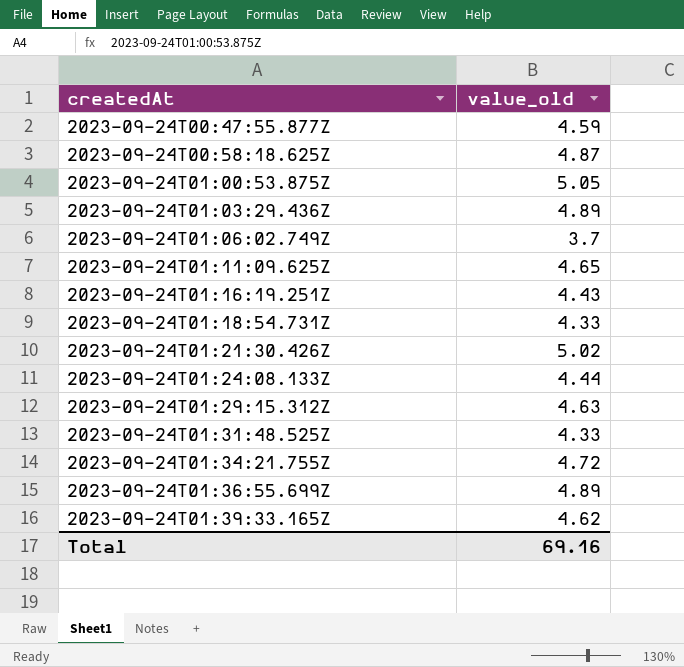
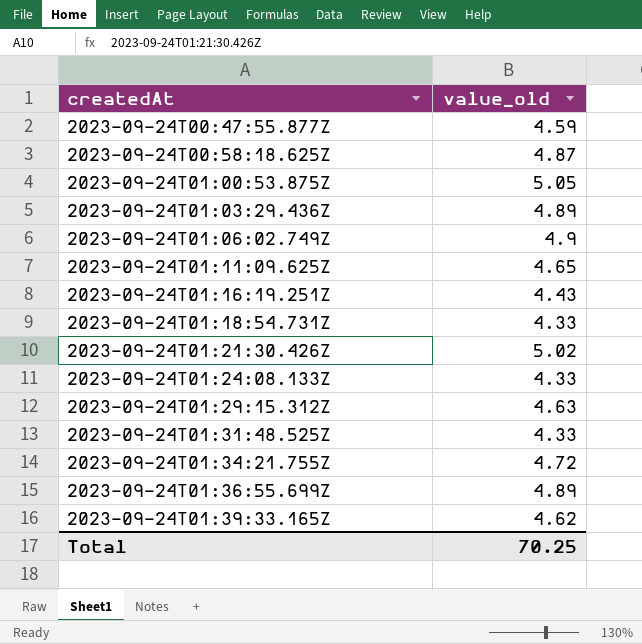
2023-09-24T01:06:02.749Z | value_old: 3.7 -> 4.9
2023-09-24T01:24:08.133Z | value_old: 4.44 -> 4.33
Total | value_old: 69.16 -> 70.25

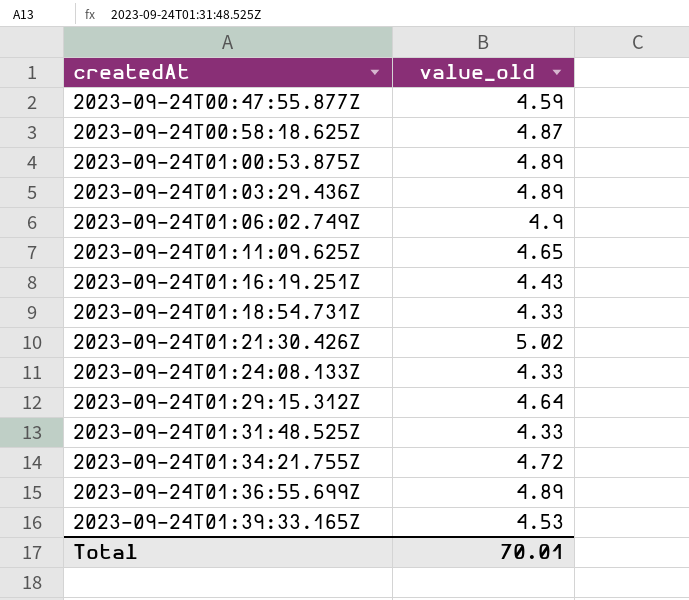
2023-09-24T01:00:53.875Z | value_old: 5.05 -> 4.89
2023-09-24T01:29:15.312Z | value_old: 4.63 -> 4.64
2023-09-24T01:39:33.165Z | value_old: 4.62 -> 4.53
Total | value_old: 70.25 -> 70.01

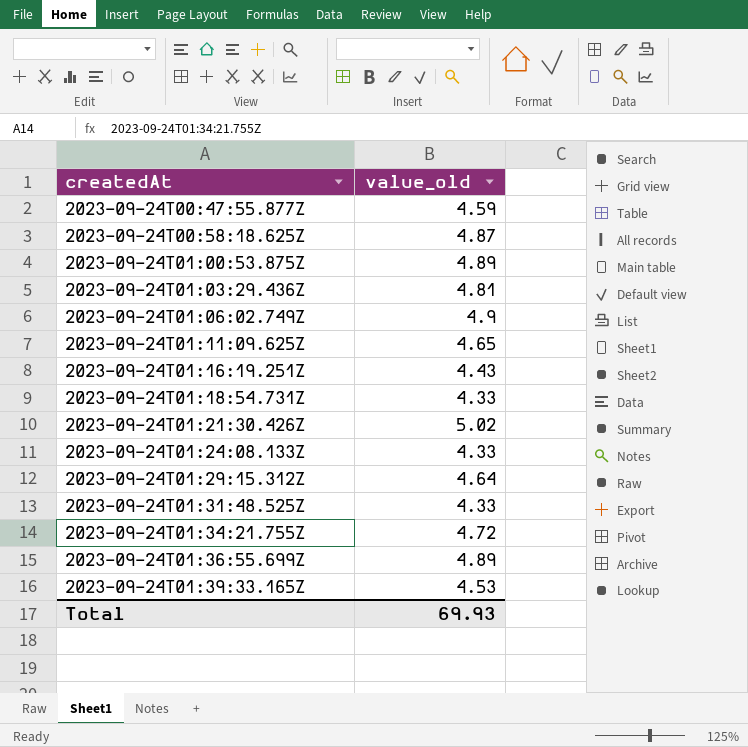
2023-09-24T01:03:29.436Z | value_old: 4.89 -> 4.81
Total | value_old: 70.01 -> 69.93

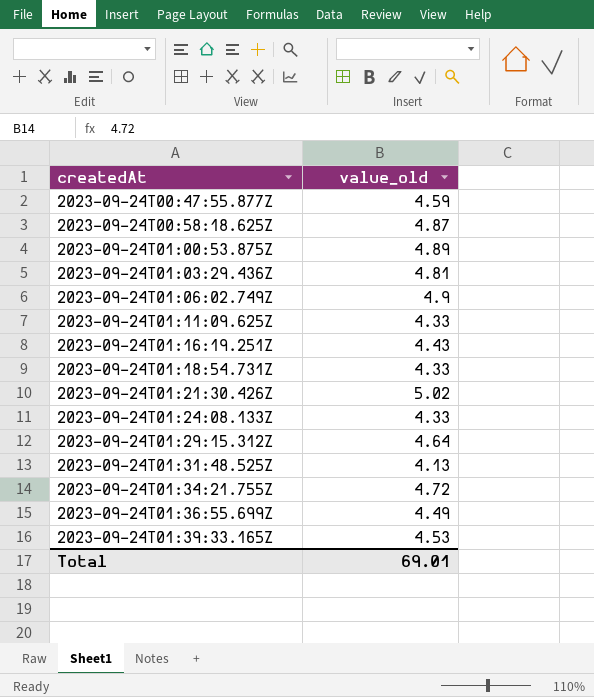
2023-09-24T01:11:09.625Z | value_old: 4.65 -> 4.33
2023-09-24T01:31:48.525Z | value_old: 4.33 -> 4.13
2023-09-24T01:36:55.699Z | value_old: 4.89 -> 4.49
Total | value_old: 69.93 -> 69.01

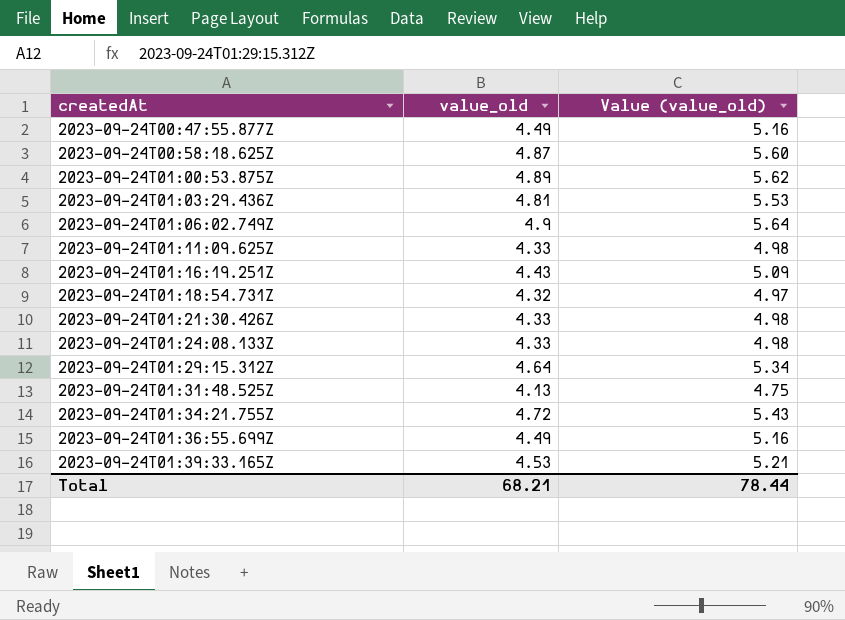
column Value (value_old) | formula: none -> [value_old] * 1.15
2023-09-24T00:47:55.877Z | value_old: 4.59 -> 4.49
2023-09-24T01:18:54.731Z | value_old: 4.33 -> 4.32
2023-09-24T01:21:30.426Z | value_old: 5.02 -> 4.33
Total | value_old: 69.01 -> 68.21

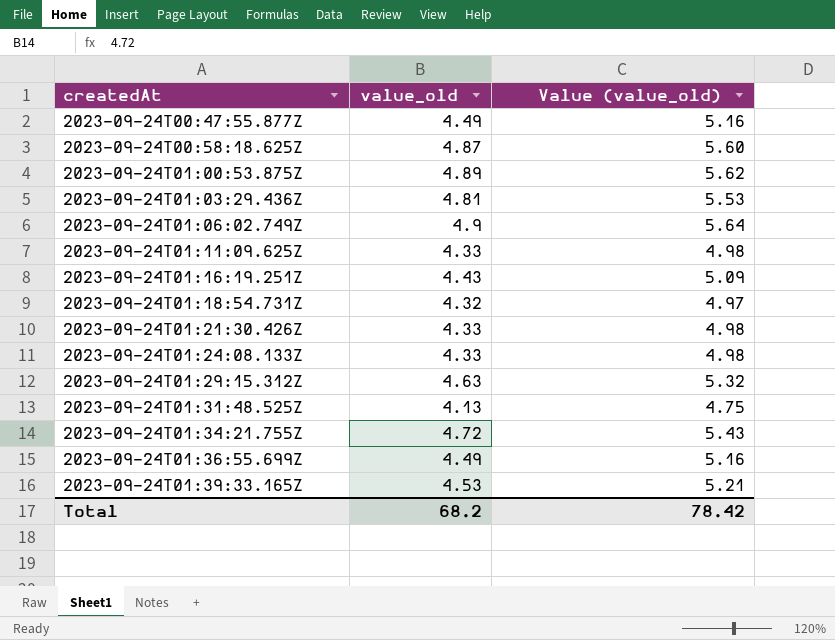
2023-09-24T01:29:15.312Z | value_old: 4.64 -> 4.63
2023-09-24T01:29:15.312Z | Value (value_old): 5.34 -> 5.32
Total | value_old: 68.21 -> 68.2
Total | Value (value_old): 78.44 -> 78.42

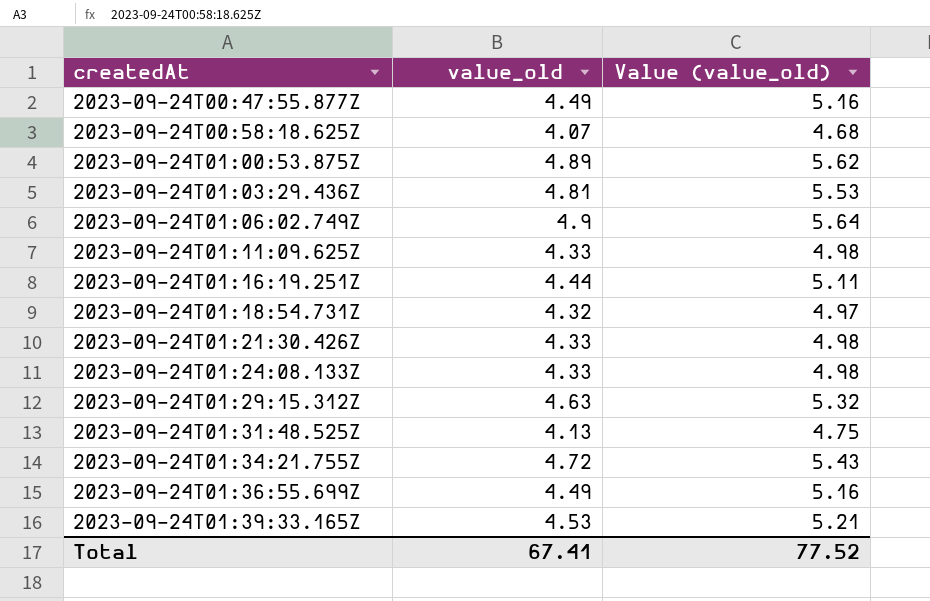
2023-09-24T00:58:18.625Z | value_old: 4.87 -> 4.07
2023-09-24T00:58:18.625Z | Value (value_old): 5.60 -> 4.68
2023-09-24T01:16:19.251Z | value_old: 4.43 -> 4.44
2023-09-24T01:16:19.251Z | Value (value_old): 5.09 -> 5.11
Total | value_old: 68.2 -> 67.41
Total | Value (value_old): 78.42 -> 77.52

